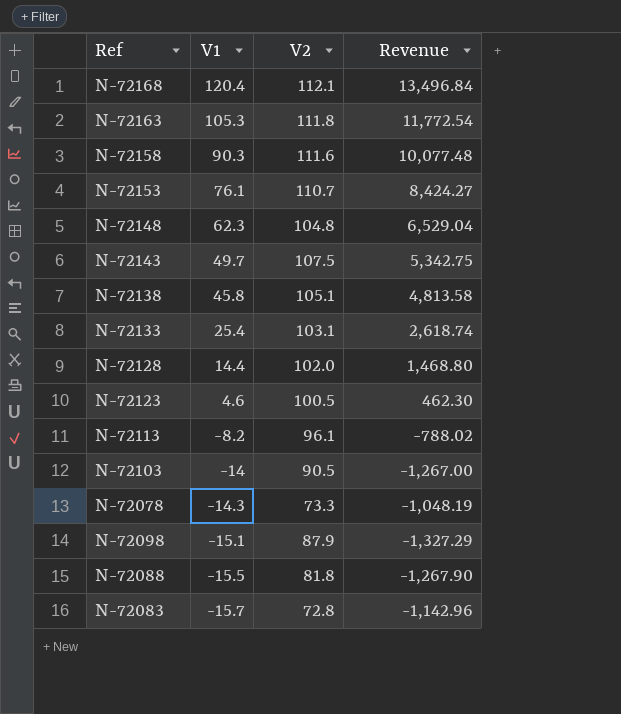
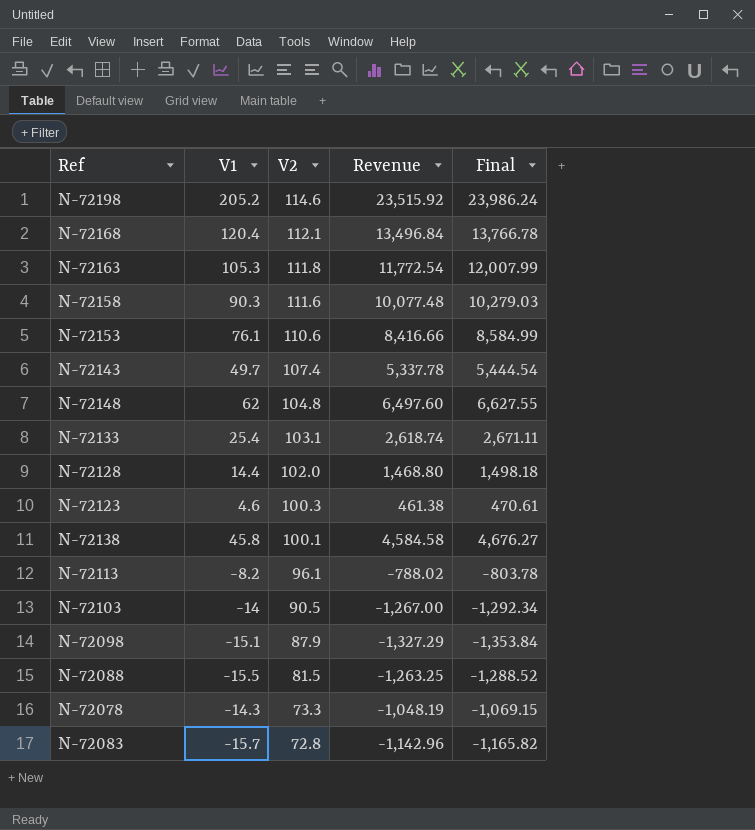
row order: V1 descending -> V2 descending
column Final | formula: none -> [Revenue] * 1.02
row N-72198: none -> 205.2 | 114.6 | 23,515.92 | 23,986.24
N-72153 | V2: 110.7 -> 110.6
N-72153 | Revenue: 8,424.27 -> 8,416.66
N-72143 | V2: 107.5 -> 107.4
N-72143 | Revenue: 5,342.75 -> 5,337.78
N-72148 | V1: 62.3 -> 62
N-72148 | Revenue: 6,529.04 -> 6,497.60
N-72123 | V2: 100.5 -> 100.3
N-72123 | Revenue: 462.30 -> 461.38
N-72138 | V2: 105.1 -> 100.1
N-72138 | Revenue: 4,813.58 -> 4,584.58
N-72088 | V2: 81.8 -> 81.5
N-72088 | Revenue: -1,267.90 -> -1,263.25

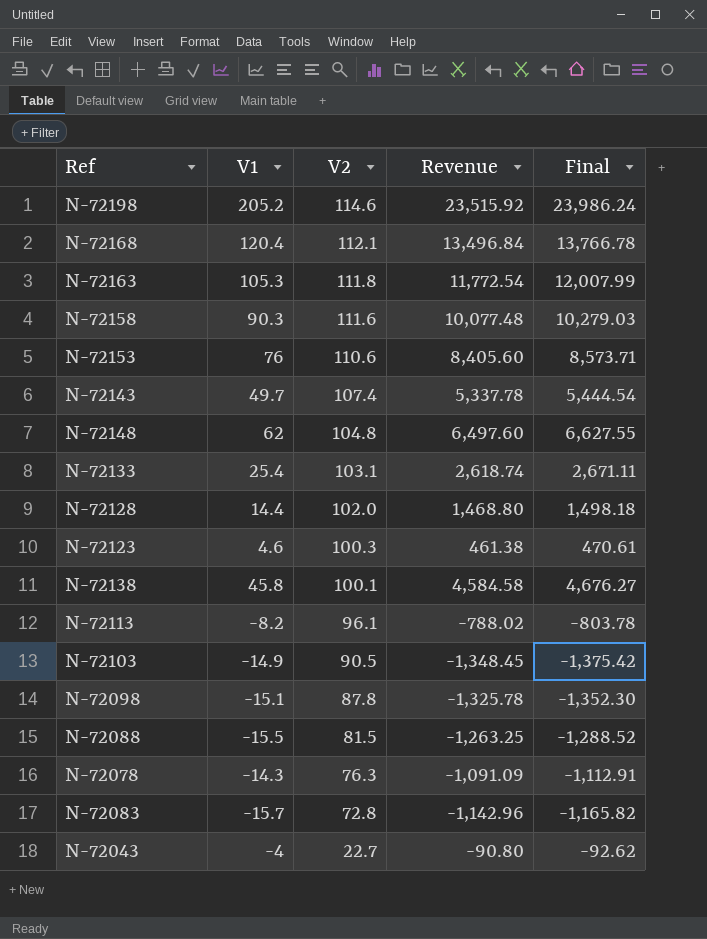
N-72153 | V1: 76.1 -> 76
N-72153 | Revenue: 8,416.66 -> 8,405.60
N-72153 | Final: 8,584.99 -> 8,573.71
N-72103 | V1: -14 -> -14.9
N-72103 | Revenue: -1,267.00 -> -1,348.45
N-72103 | Final: -1,292.34 -> -1,375.42
N-72098 | V2: 87.9 -> 87.8
N-72098 | Revenue: -1,327.29 -> -1,325.78
N-72098 | Final: -1,353.84 -> -1,352.30
N-72078 | V2: 73.3 -> 76.3
N-72078 | Revenue: -1,048.19 -> -1,091.09
N-72078 | Final: -1,069.15 -> -1,112.91
row N-72043: none -> -4 | 22.7 | -90.80 | -92.62

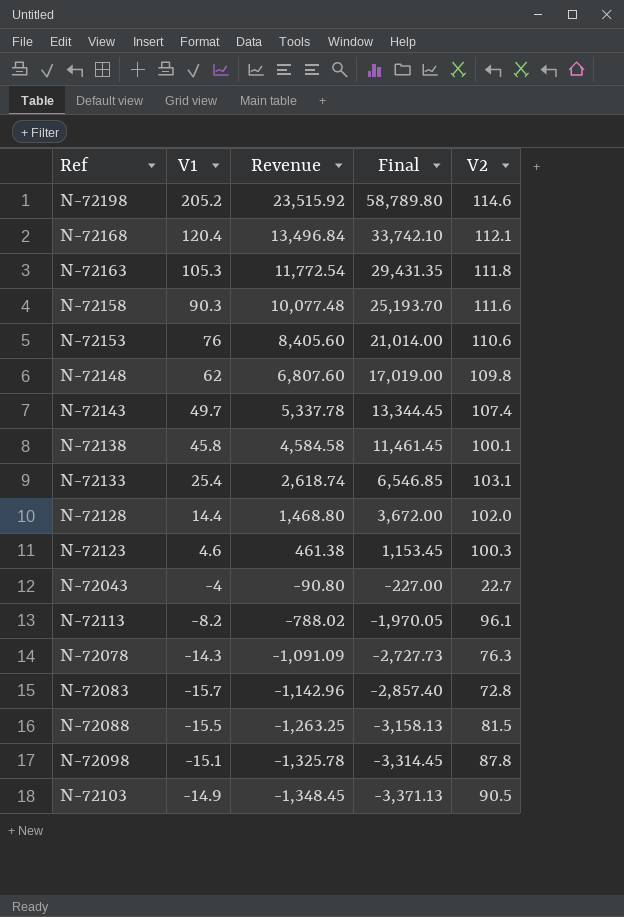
row order: V2 descending -> Revenue descending
column Final | formula: [Revenue] * 1.02 -> [Revenue] * 2.5
column V2 | position: 3 -> 5
N-72148 | Revenue: 6,497.60 -> 6,807.60
N-72148 | V2: 104.8 -> 109.8

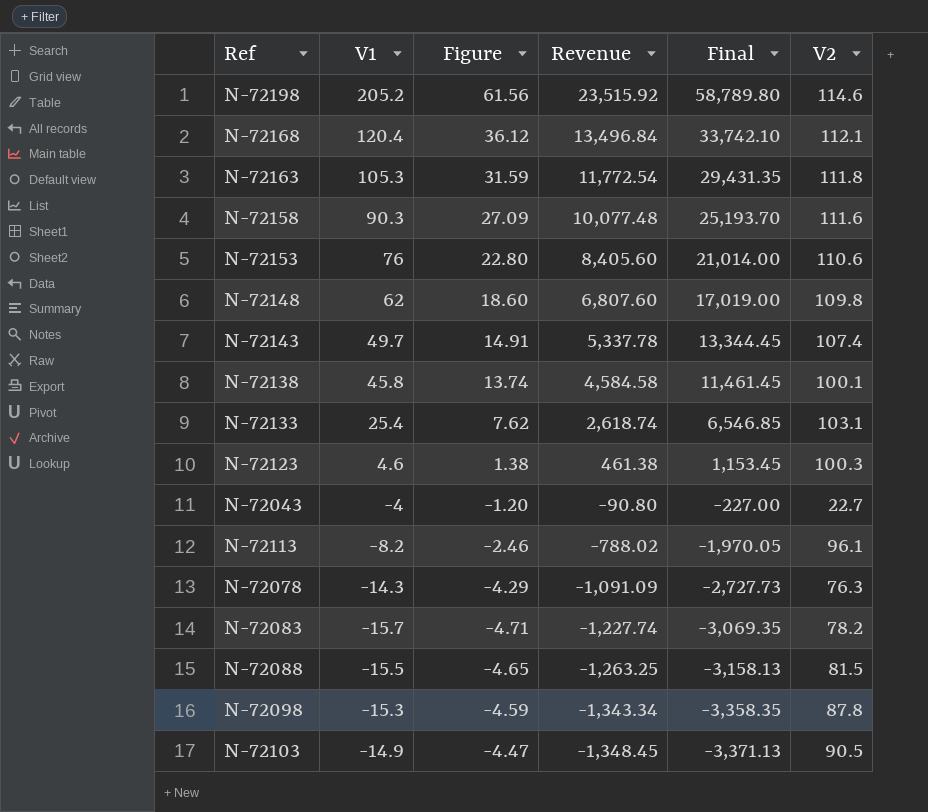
column Figure | formula: none -> [V1] * 0.3
row N-72128: 14.4 | 1,468.80 | 3,672.00 | 102.0 -> none
N-72083 | Revenue: -1,142.96 -> -1,227.74
N-72083 | Final: -2,857.40 -> -3,069.35
N-72083 | V2: 72.8 -> 78.2
N-72098 | V1: -15.1 -> -15.3
N-72098 | Revenue: -1,325.78 -> -1,343.34
N-72098 | Final: -3,314.45 -> -3,358.35

